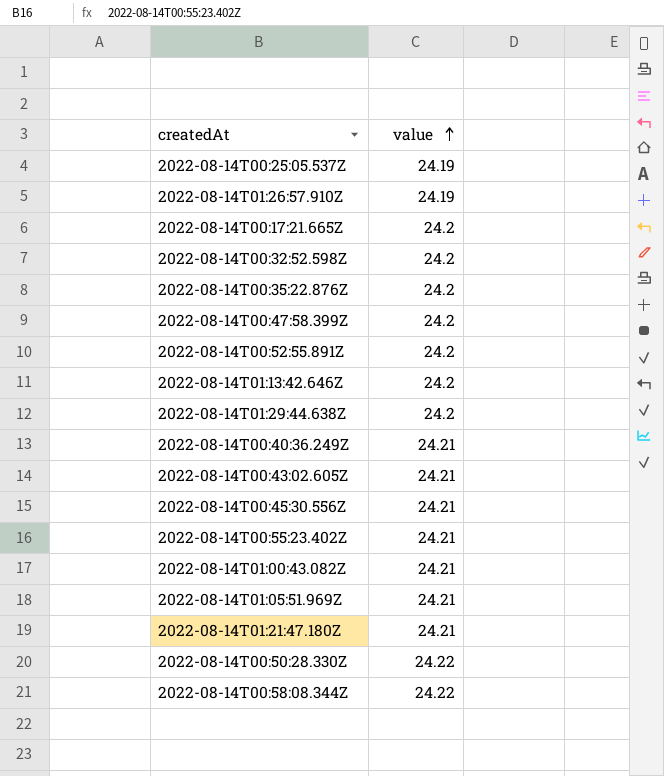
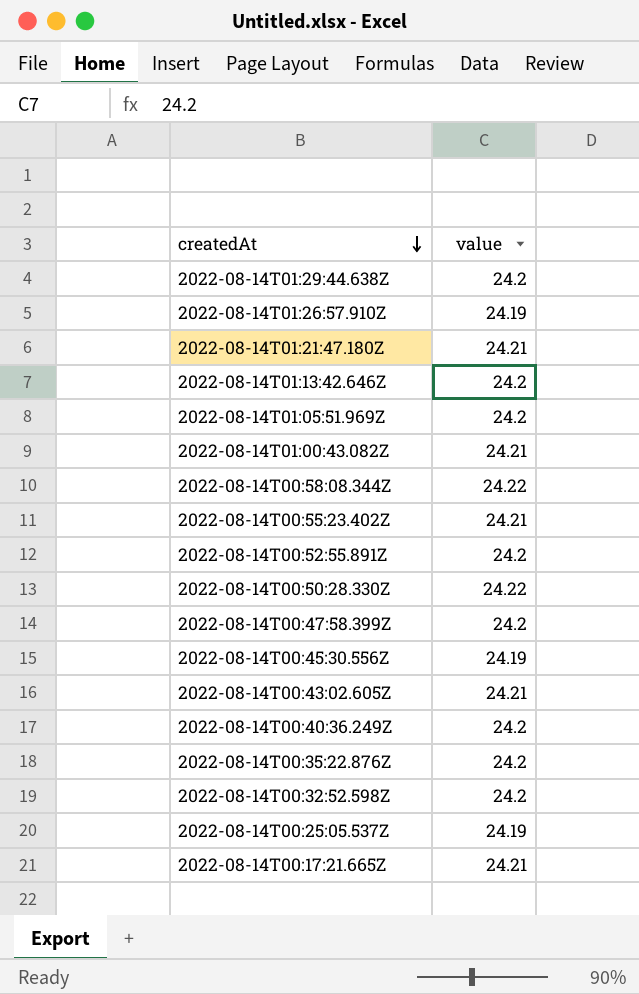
row order: value ascending -> createdAt descending
2022-08-14T01:05:51.969Z | value: 24.21 -> 24.2
2022-08-14T00:45:30.556Z | value: 24.21 -> 24.19
2022-08-14T00:40:36.249Z | value: 24.21 -> 24.2
2022-08-14T00:17:21.665Z | value: 24.2 -> 24.21

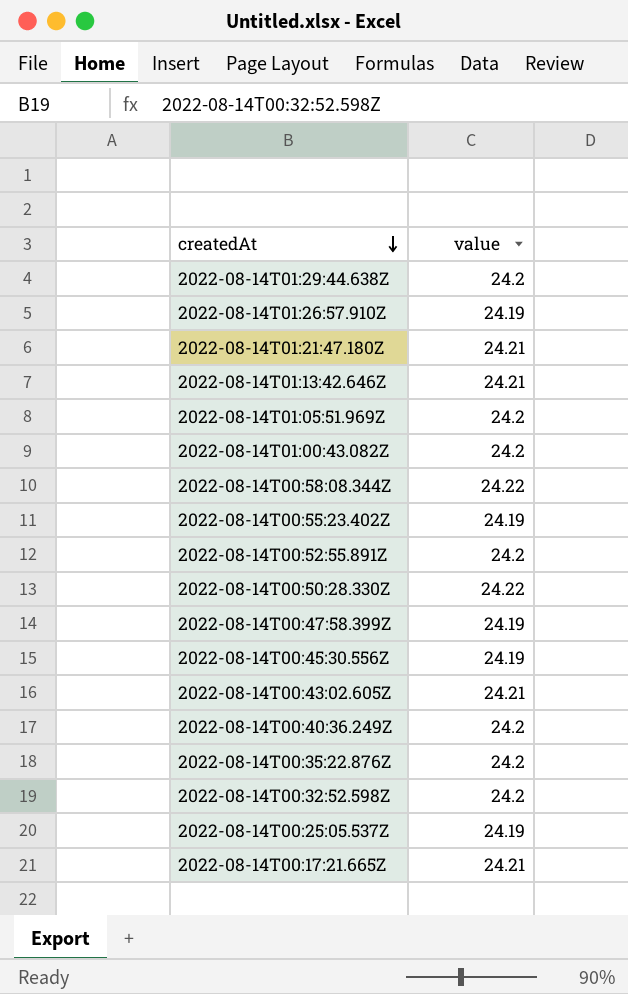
2022-08-14T01:13:42.646Z | value: 24.2 -> 24.21
2022-08-14T01:00:43.082Z | value: 24.21 -> 24.2
2022-08-14T00:55:23.402Z | value: 24.21 -> 24.19
2022-08-14T00:47:58.399Z | value: 24.2 -> 24.19

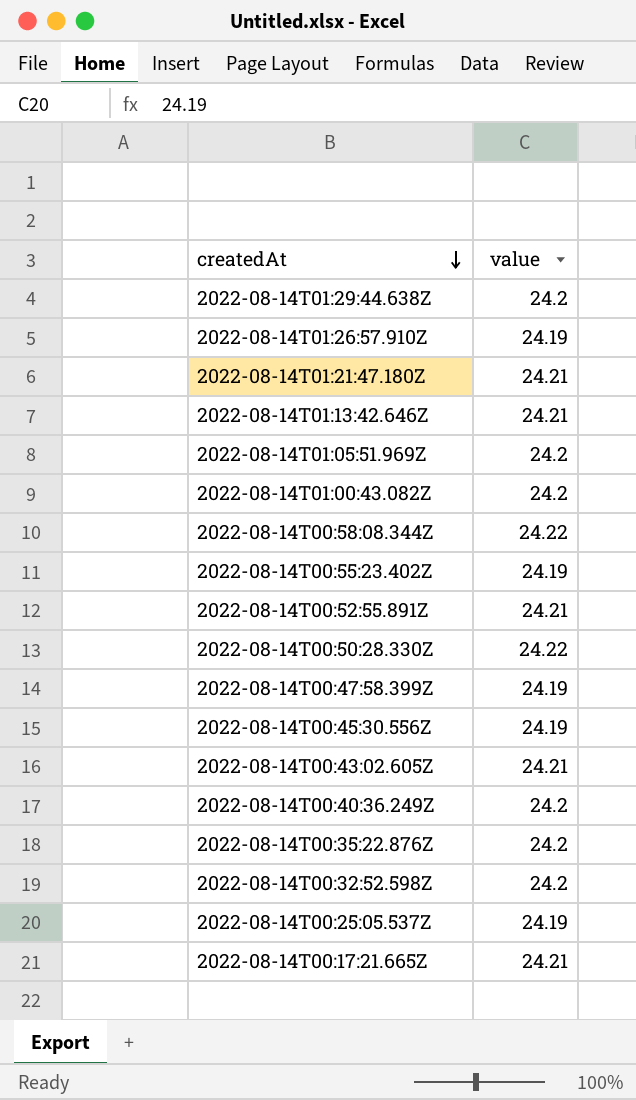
2022-08-14T00:52:55.891Z | value: 24.2 -> 24.21

